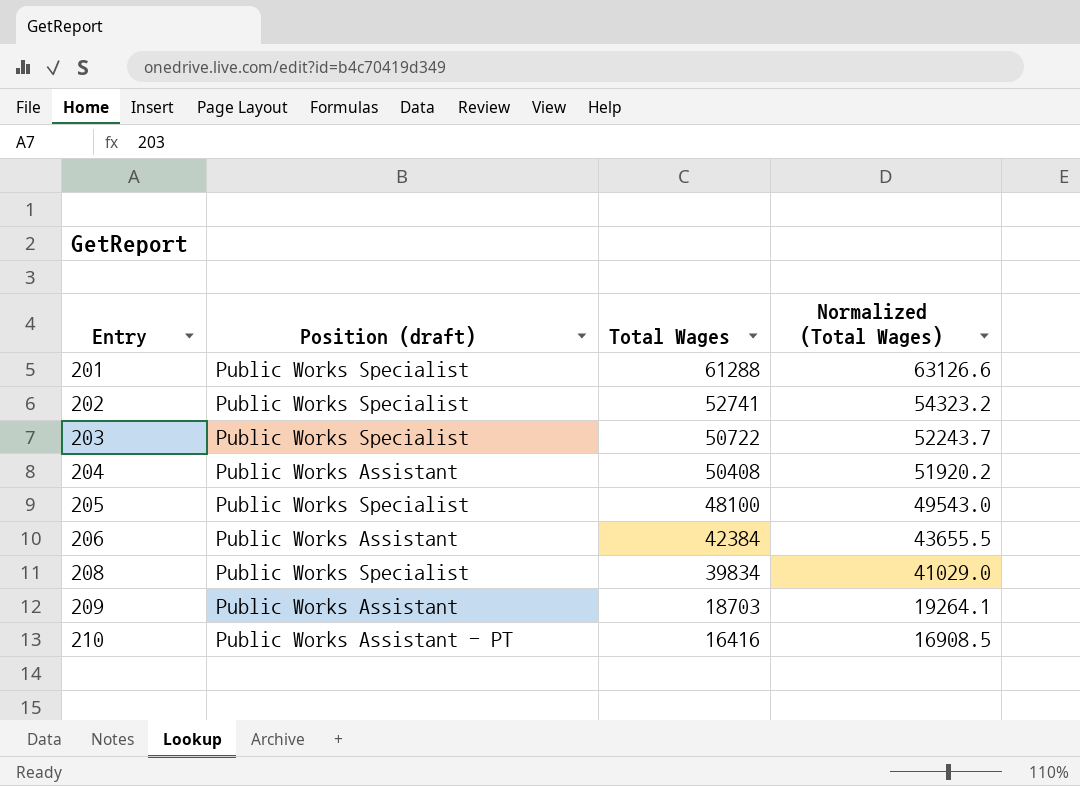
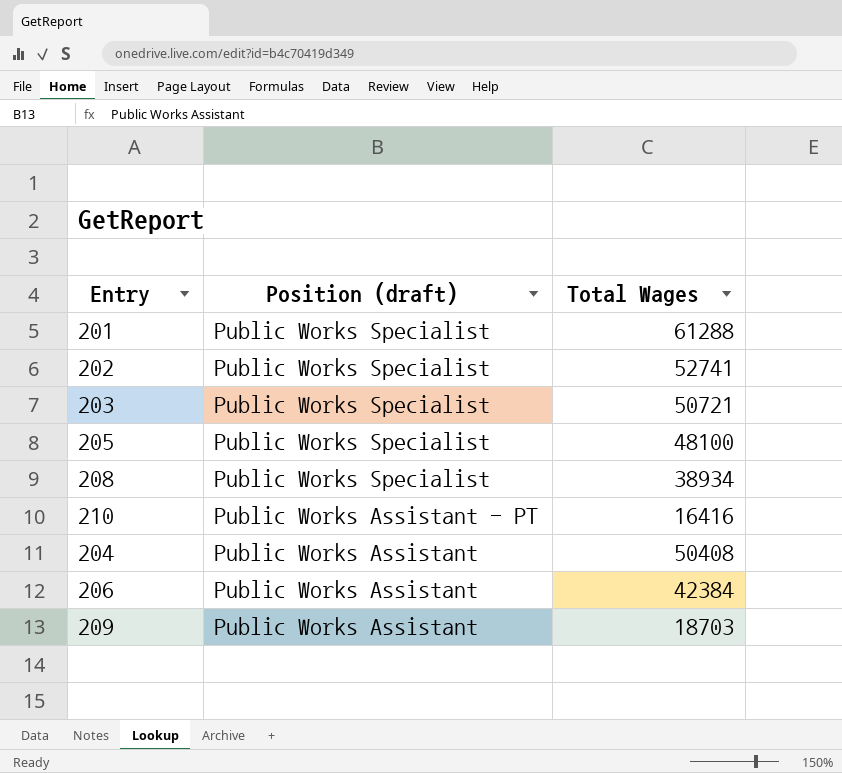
row order: Entry ascending -> Position (draft) descending
column Normalized (Total Wages) | formula: [Total Wages] * 1.03 -> none
203 | Total Wages: 50722 -> 50721
208 | Total Wages: 39834 -> 38934

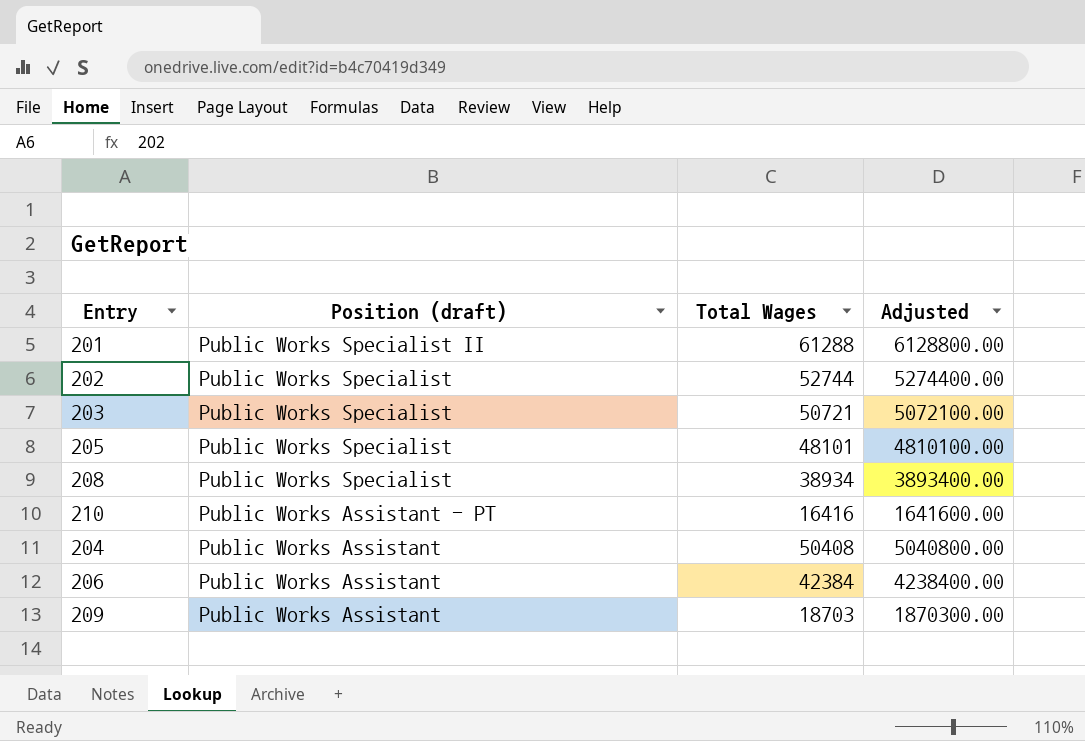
column Adjusted | formula: none -> [Total Wages] * 100
201 | Position (draft): Public Works Specialist -> Public Works Specialist II
202 | Total Wages: 52741 -> 52744
205 | Total Wages: 48100 -> 48101

